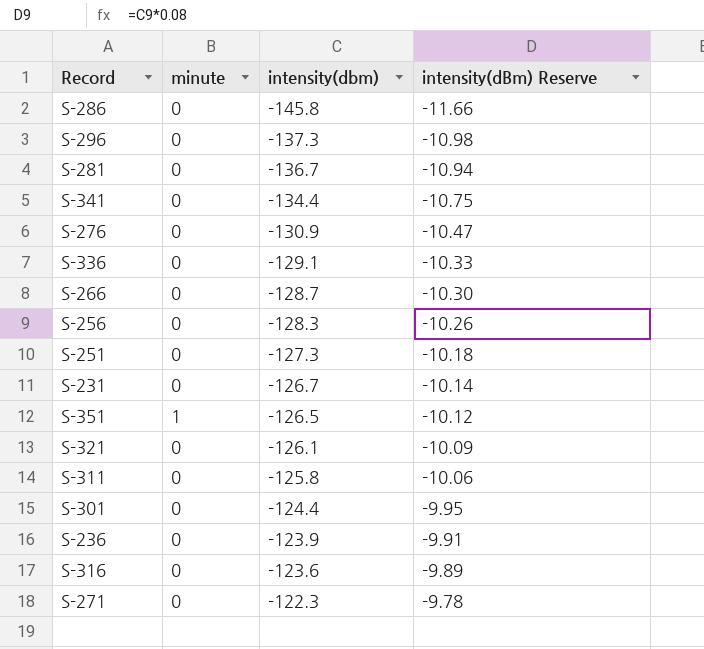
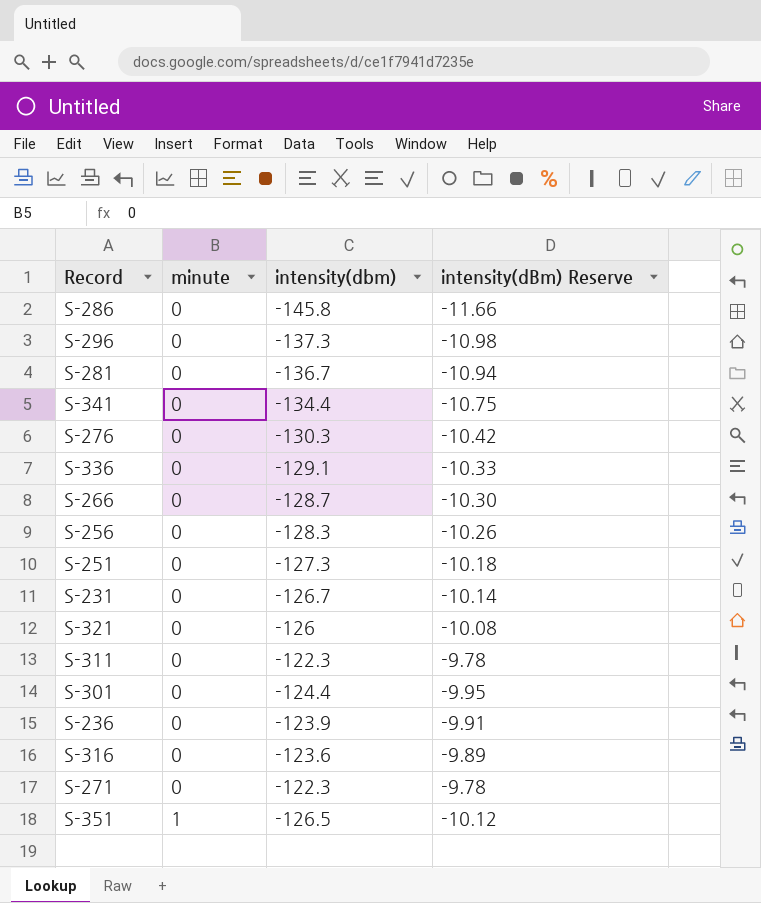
row order: intensity(dbm) ascending -> minute ascending
S-276 | intensity(dbm): -130.9 -> -130.3
S-276 | intensity(dBm) Reserve: -10.47 -> -10.42
S-321 | intensity(dbm): -126.1 -> -126
S-321 | intensity(dBm) Reserve: -10.09 -> -10.08
S-311 | intensity(dbm): -125.8 -> -122.3
S-311 | intensity(dBm) Reserve: -10.06 -> -9.78

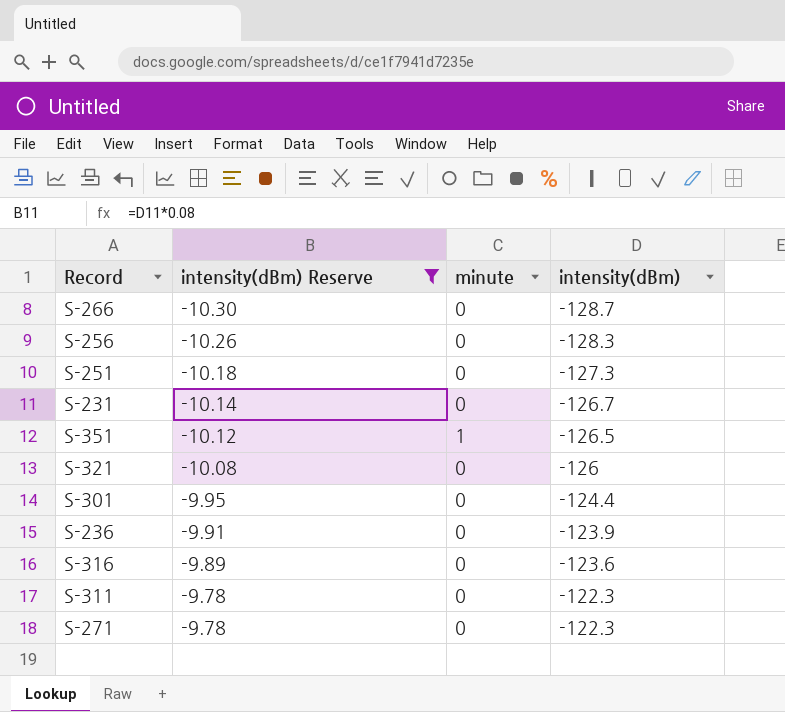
filter: none -> intensity(dBm) Reserve >= -10.30
row order: minute ascending -> intensity(dBm) Reserve ascending
column intensity(dBm) Reserve | position: 4 -> 2
column name: intensity(dbm) -> intensity(dBm)

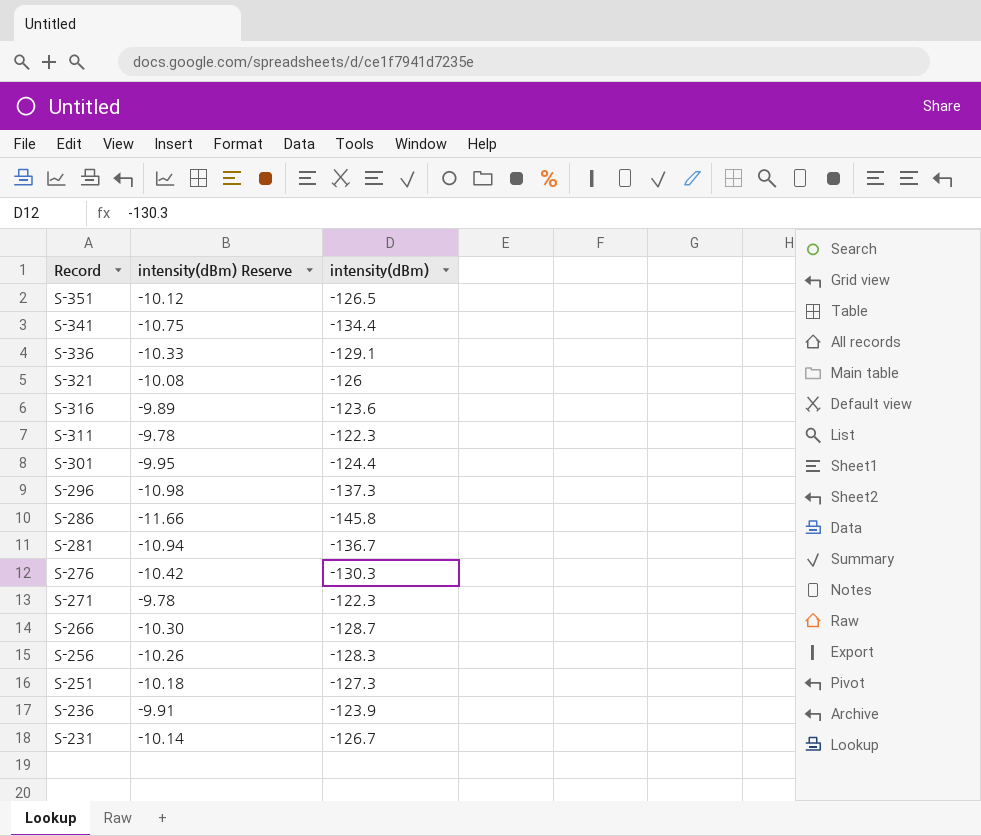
filter: intensity(dBm) Reserve >= -10.30 -> none
row order: intensity(dBm) Reserve ascending -> Record descending
column minute | position: 3 -> none

